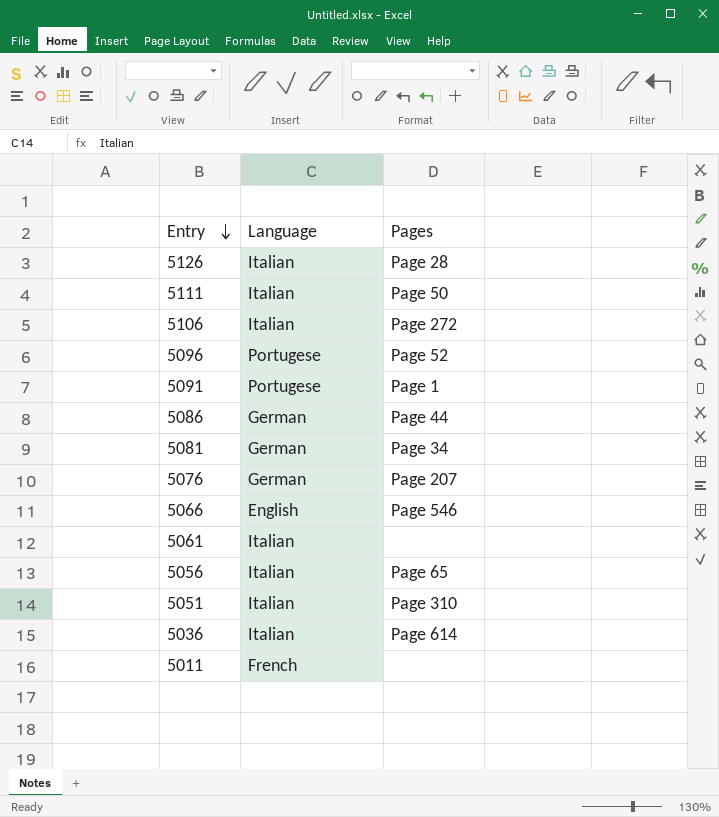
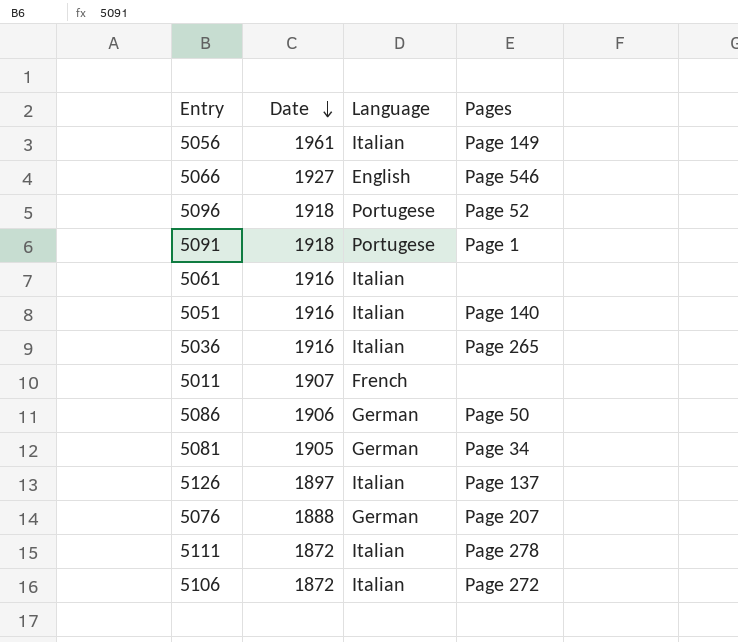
row order: Entry descending -> Date descending
column Date | position: none -> 2
5056 | Pages: Page 65 -> Page 149
5051 | Pages: Page 310 -> Page 140
5036 | Pages: Page 614 -> Page 265
5086 | Pages: Page 44 -> Page 50
5126 | Pages: Page 28 -> Page 137
5111 | Pages: Page 50 -> Page 278

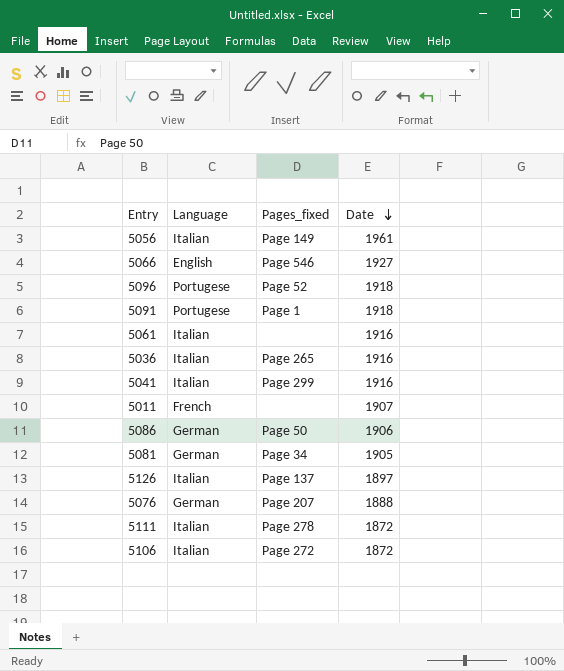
column name: Pages -> Pages_fixed
column Date | position: 2 -> 4
row 5051: 1916 | Italian | Page 140 -> none
row 5041: none -> Italian | Page 299 | 1916

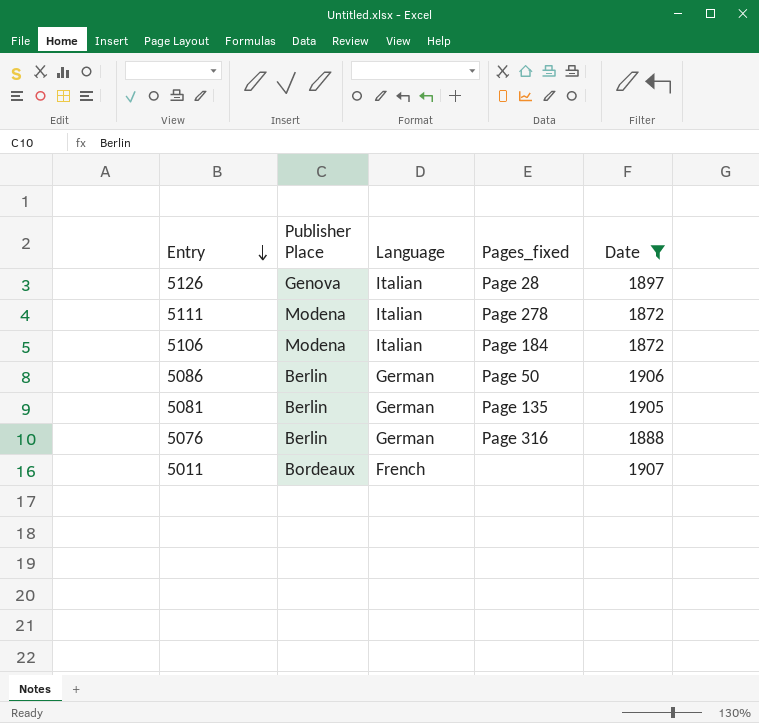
filter: none -> Date <= 1907
row order: Date descending -> Entry descending
column Publisher Place | position: none -> 2
5126 | Pages_fixed: Page 137 -> Page 28
5106 | Pages_fixed: Page 272 -> Page 184
5081 | Pages_fixed: Page 34 -> Page 135
5076 | Pages_fixed: Page 207 -> Page 316

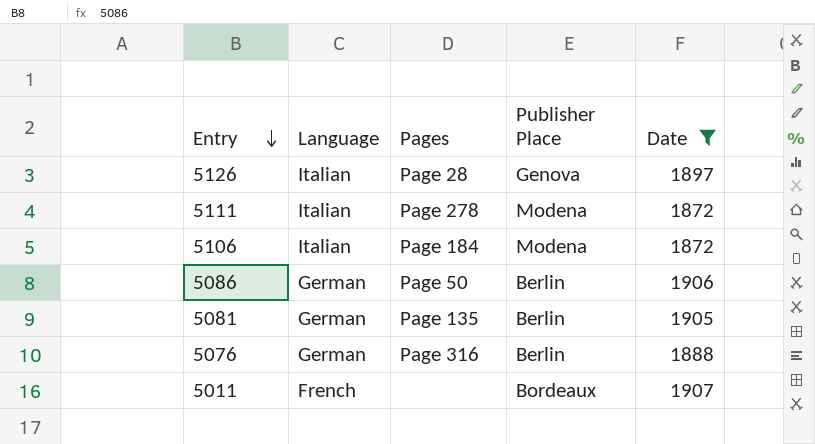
column name: Pages_fixed -> Pages
column Publisher Place | position: 2 -> 4

